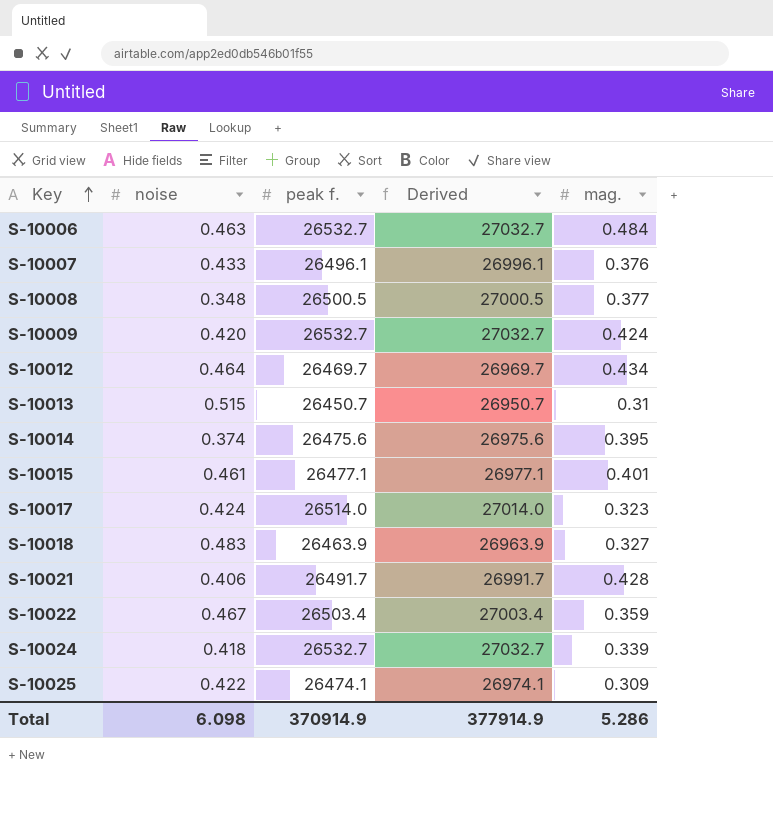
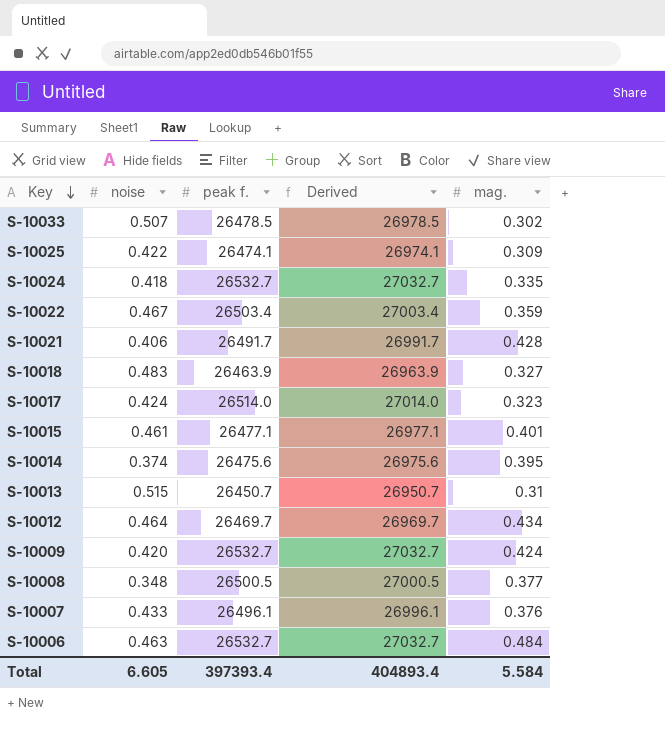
row order: Key ascending -> Key descending
row S-10033: none -> 0.507 | 26478.5 | 26978.5 | 0.302
S-10024 | mag.: 0.339 -> 0.335
Total | noise: 6.098 -> 6.605
Total | peak f.: 370914.9 -> 397393.4
Total | Derived: 377914.9 -> 404893.4
Total | mag.: 5.286 -> 5.584

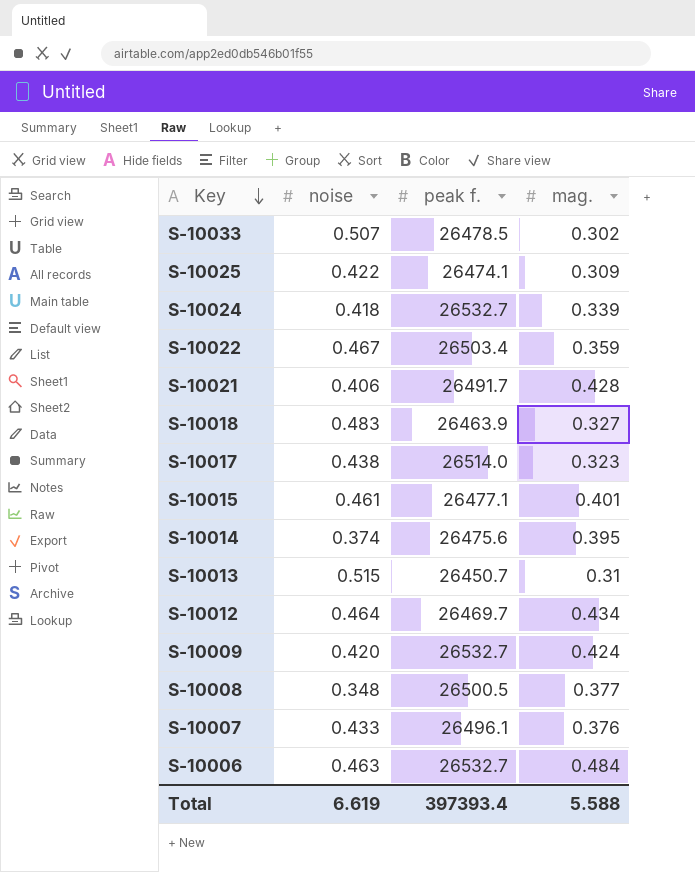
column Derived | formula: [peak f.] + 500 -> none
S-10024 | mag.: 0.335 -> 0.339
S-10017 | noise: 0.424 -> 0.438
Total | noise: 6.605 -> 6.619
Total | mag.: 5.584 -> 5.588

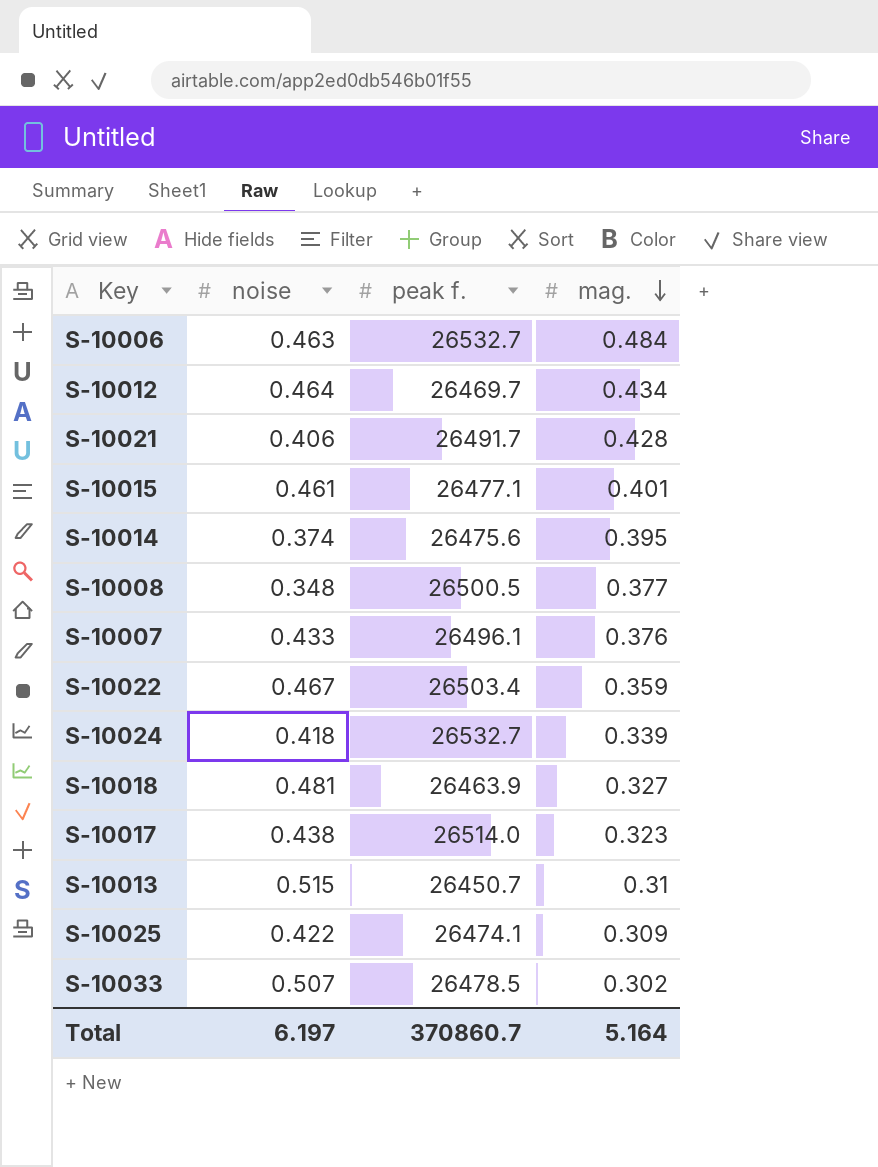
row order: Key descending -> mag. descending
row S-10009: 0.420 | 26532.7 | 0.424 -> none
S-10018 | noise: 0.483 -> 0.481
Total | noise: 6.619 -> 6.197
Total | peak f.: 397393.4 -> 370860.7
Total | mag.: 5.588 -> 5.164

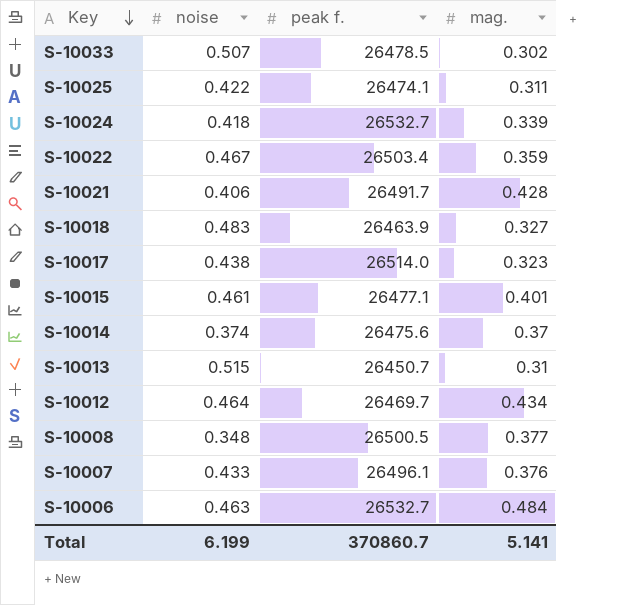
row order: mag. descending -> Key descending
S-10025 | mag.: 0.309 -> 0.311
S-10018 | noise: 0.481 -> 0.483
S-10014 | mag.: 0.395 -> 0.37
Total | noise: 6.197 -> 6.199
Total | mag.: 5.164 -> 5.141

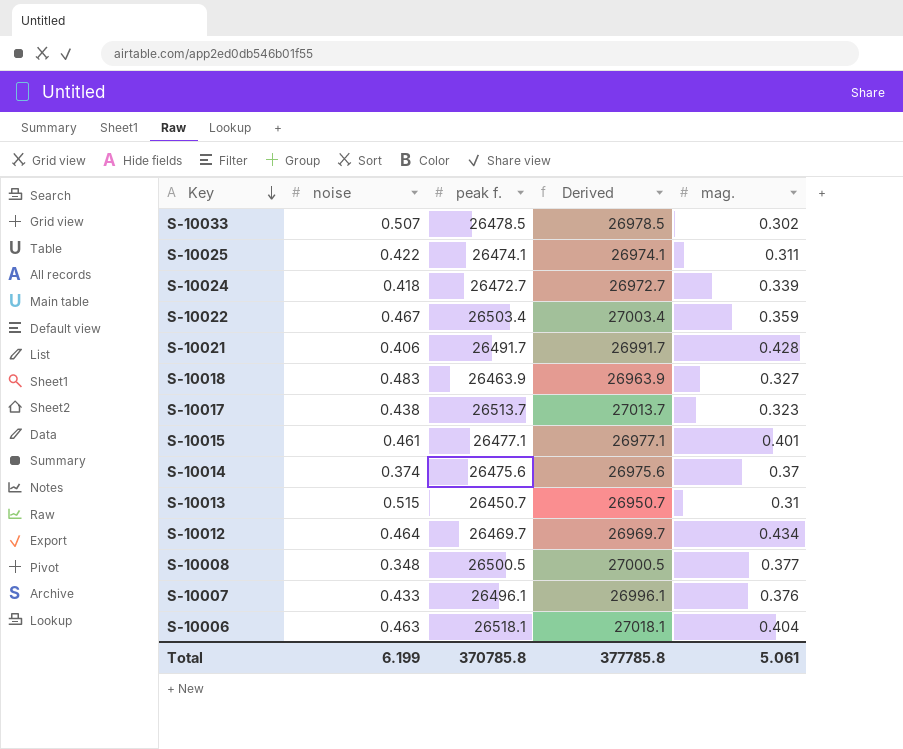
column Derived | formula: none -> [peak f.] + 500
S-10024 | peak f.: 26532.7 -> 26472.7
S-10017 | peak f.: 26514.0 -> 26513.7
S-10006 | peak f.: 26532.7 -> 26518.1
S-10006 | mag.: 0.484 -> 0.404
Total | peak f.: 370860.7 -> 370785.8
Total | mag.: 5.141 -> 5.061

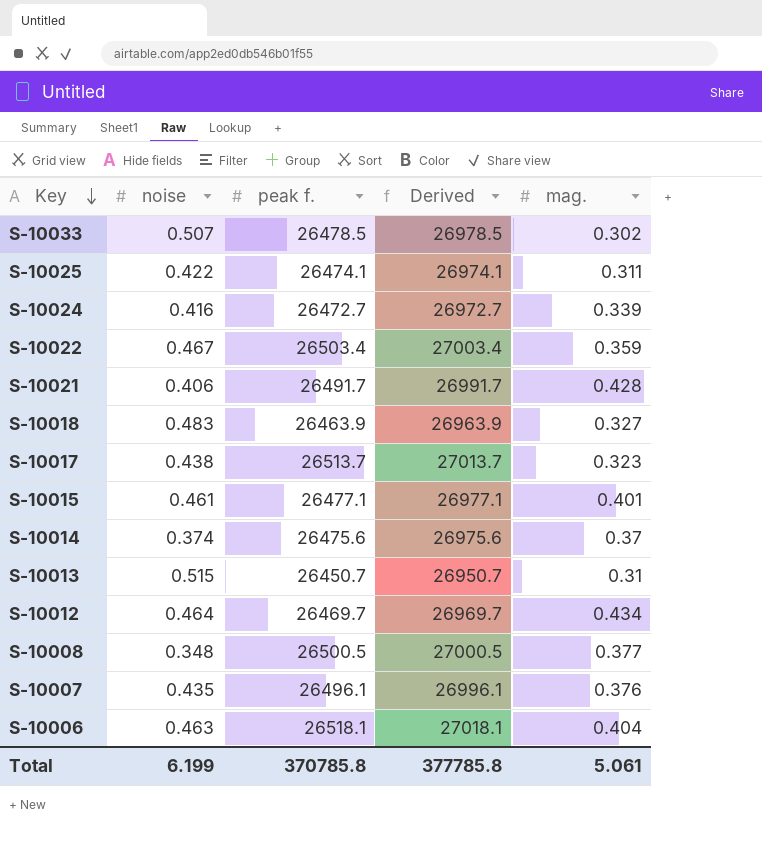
S-10024 | noise: 0.418 -> 0.416
S-10007 | noise: 0.433 -> 0.435

